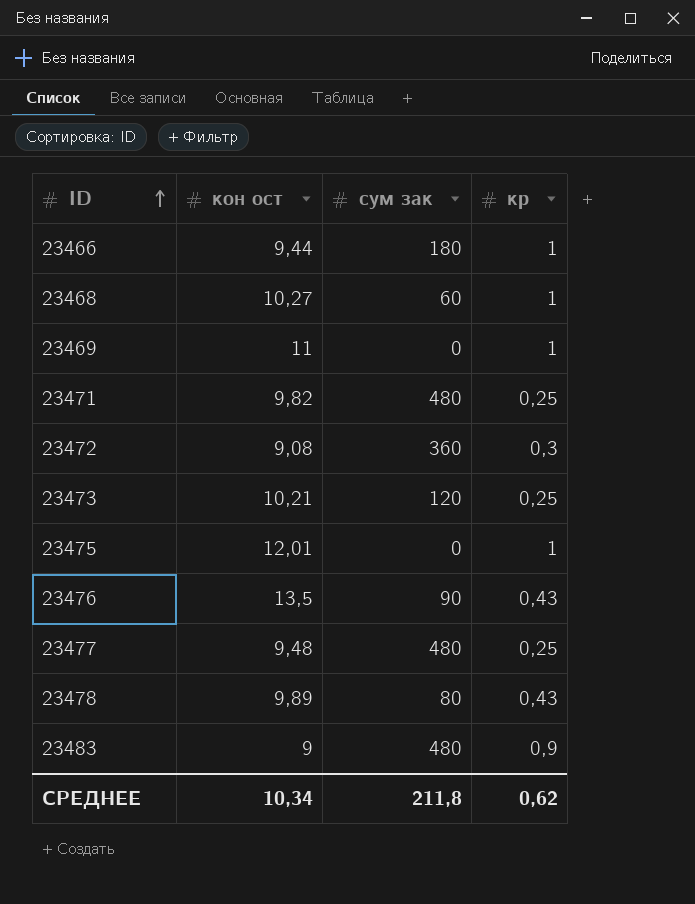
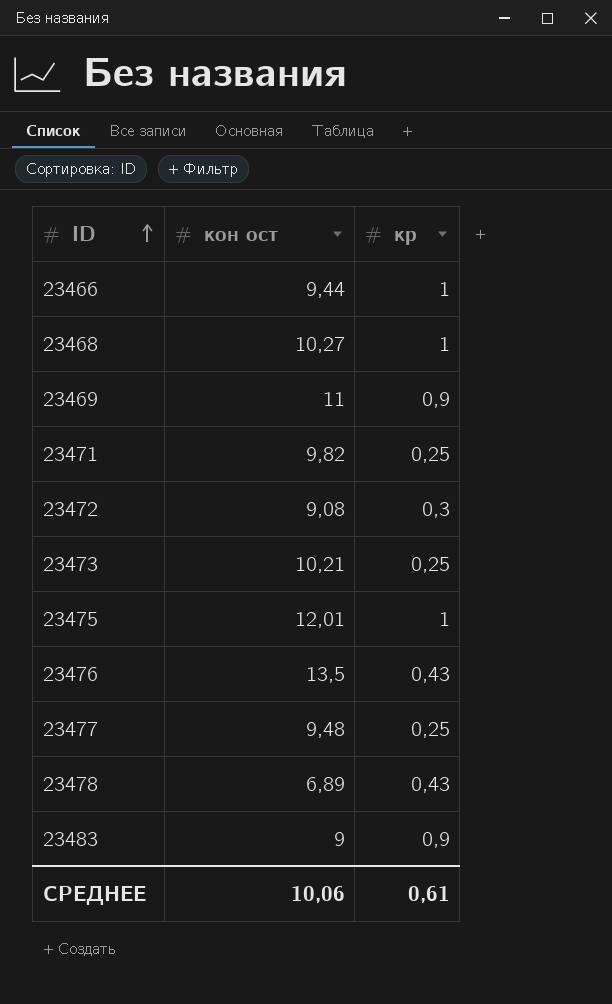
column сум зак | position: 3 -> none
23469 | кр: 1 -> 0,9
23478 | кон ост: 9,89 -> 6,89
СРЕДНЕЕ | кон ост: 10,34 -> 10,06
СРЕДНЕЕ | кр: 0,62 -> 0,61

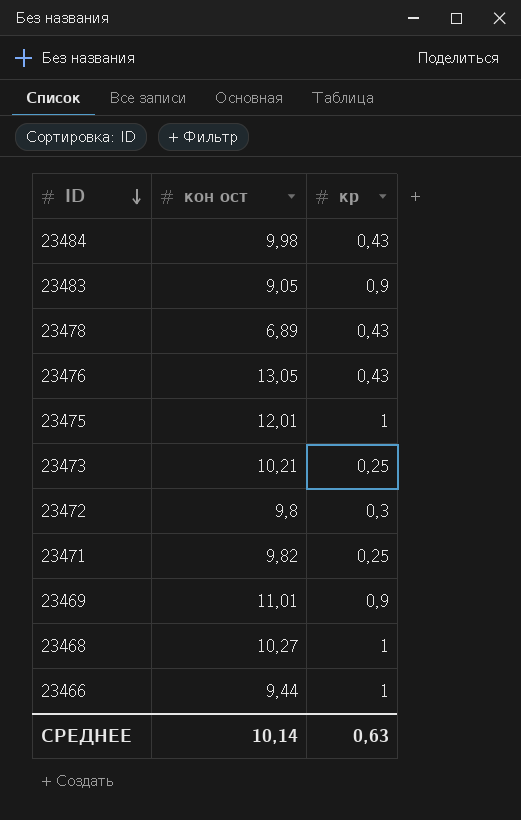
row order: ID ascending -> ID descending
row 23477: 9,48 | 0,25 -> none
row 23484: none -> 9,98 | 0,43
23483 | кон ост: 9 -> 9,05
23476 | кон ост: 13,5 -> 13,05
23472 | кон ост: 9,08 -> 9,8
23469 | кон ост: 11 -> 11,01
СРЕДНЕЕ | кон ост: 10,06 -> 10,14
СРЕДНЕЕ | кр: 0,61 -> 0,63

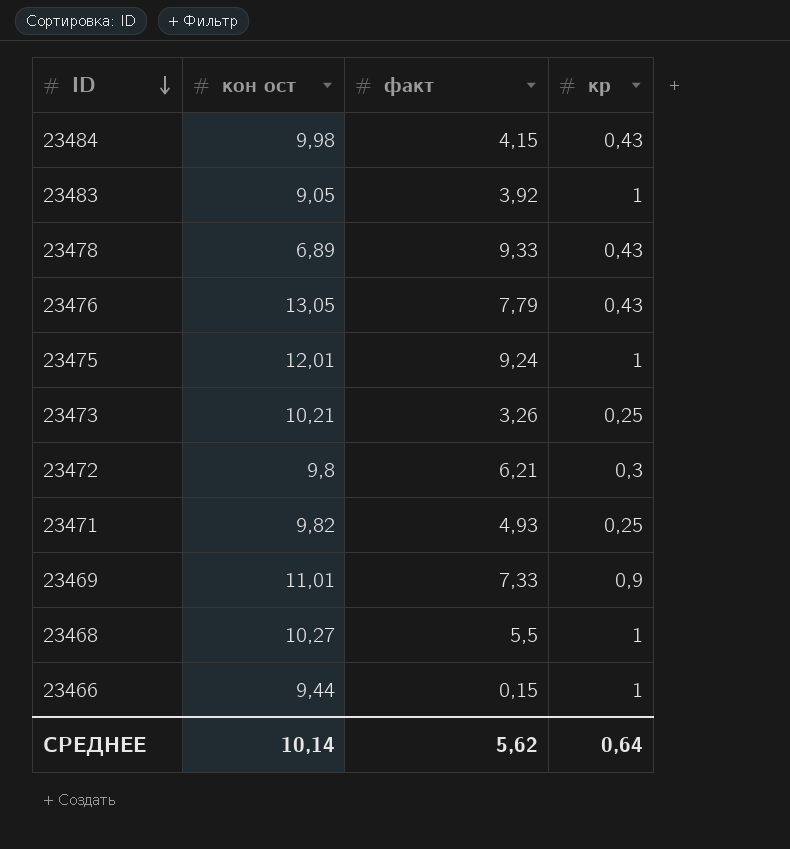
column факт | position: none -> 3
23483 | кр: 0,9 -> 1
СРЕДНЕЕ | кр: 0,63 -> 0,64

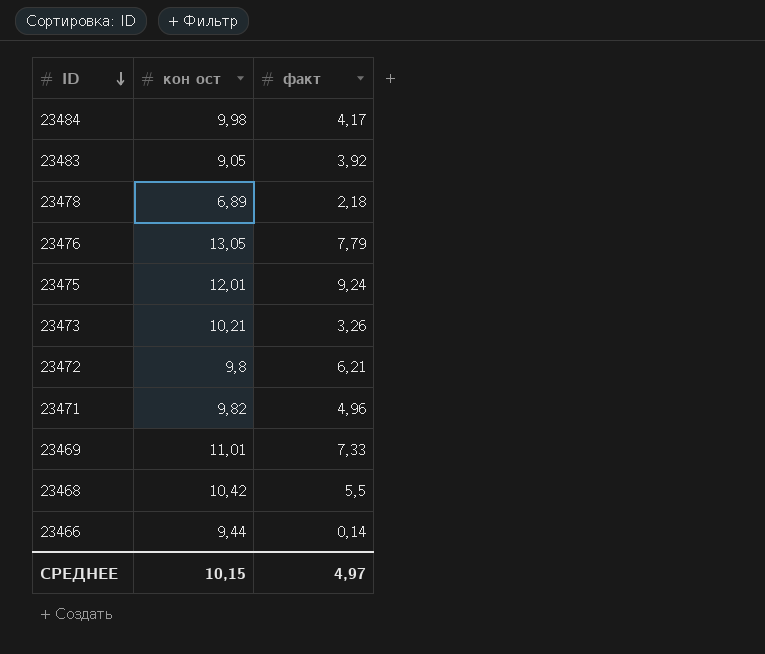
column кр | position: 4 -> none
23484 | факт: 4,15 -> 4,17
23478 | факт: 9,33 -> 2,18
23471 | факт: 4,93 -> 4,96
23468 | кон ост: 10,27 -> 10,42
23466 | факт: 0,15 -> 0,14
СРЕДНЕЕ | кон ост: 10,14 -> 10,15
СРЕДНЕЕ | факт: 5,62 -> 4,97

